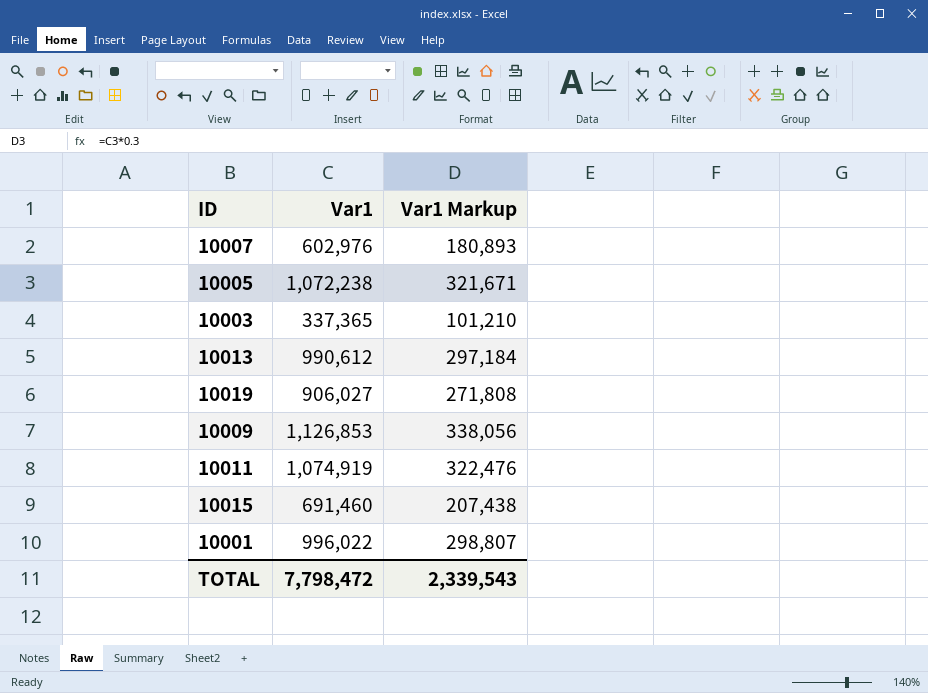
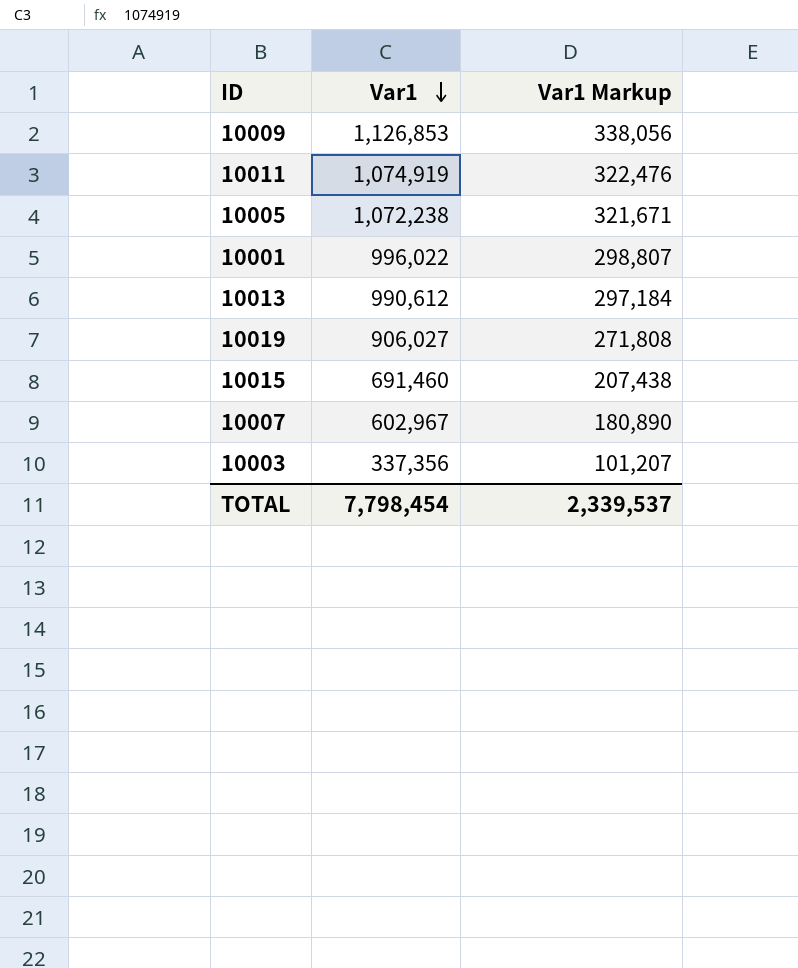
row order: none -> Var1 descending
10007 | Var1: 602,976 -> 602,967
10007 | Var1 Markup: 180,893 -> 180,890
10003 | Var1: 337,365 -> 337,356
10003 | Var1 Markup: 101,210 -> 101,207
TOTAL | Var1: 7,798,472 -> 7,798,454
TOTAL | Var1 Markup: 2,339,543 -> 2,339,537

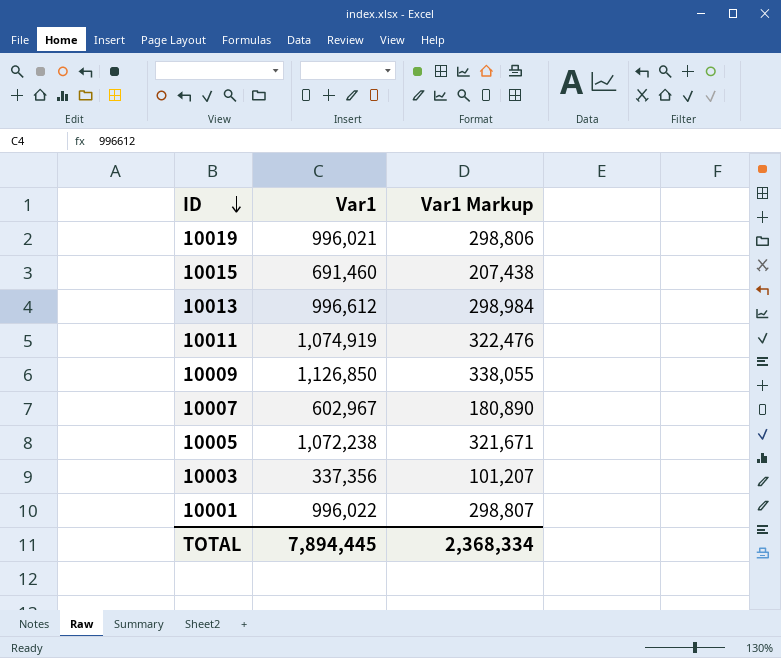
row order: Var1 descending -> ID descending
10019 | Var1: 906,027 -> 996,021
10019 | Var1 Markup: 271,808 -> 298,806
10013 | Var1: 990,612 -> 996,612
10013 | Var1 Markup: 297,184 -> 298,984
10009 | Var1: 1,126,853 -> 1,126,850
10009 | Var1 Markup: 338,056 -> 338,055
TOTAL | Var1: 7,798,454 -> 7,894,445
TOTAL | Var1 Markup: 2,339,537 -> 2,368,334

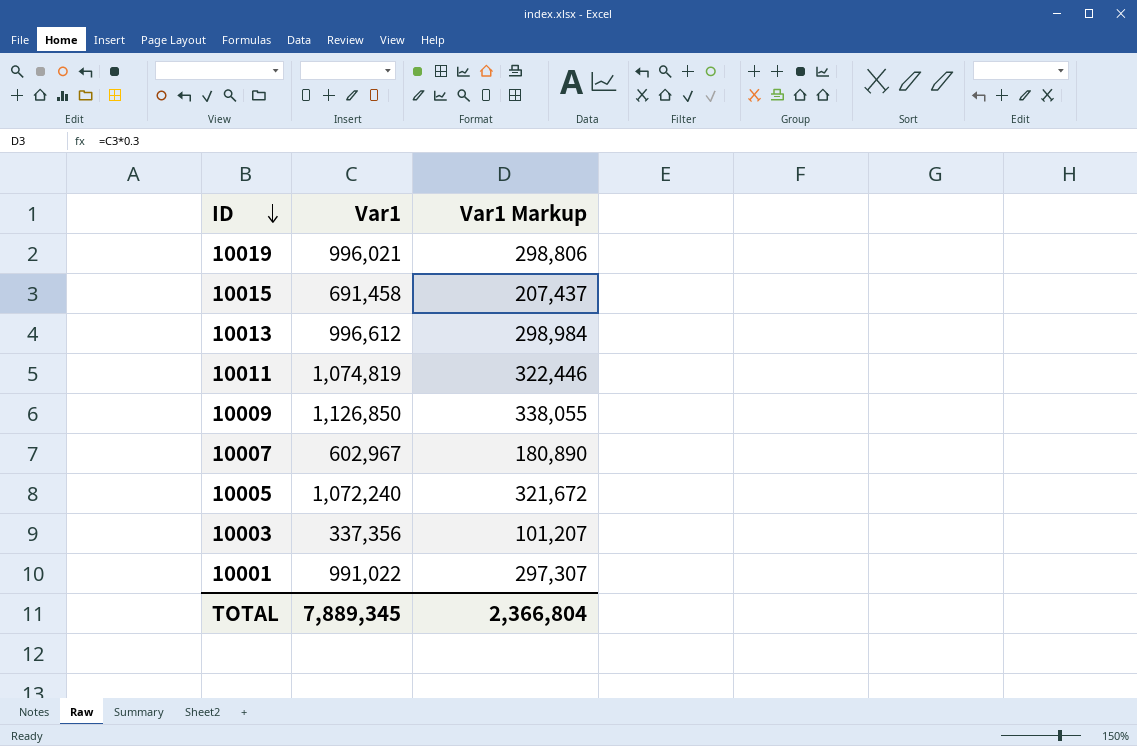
10015 | Var1: 691,460 -> 691,458
10015 | Var1 Markup: 207,438 -> 207,437
10011 | Var1: 1,074,919 -> 1,074,819
10011 | Var1 Markup: 322,476 -> 322,446
10005 | Var1: 1,072,238 -> 1,072,240
10005 | Var1 Markup: 321,671 -> 321,672
10001 | Var1: 996,022 -> 991,022
10001 | Var1 Markup: 298,807 -> 297,307
TOTAL | Var1: 7,894,445 -> 7,889,345
TOTAL | Var1 Markup: 2,368,334 -> 2,366,804

